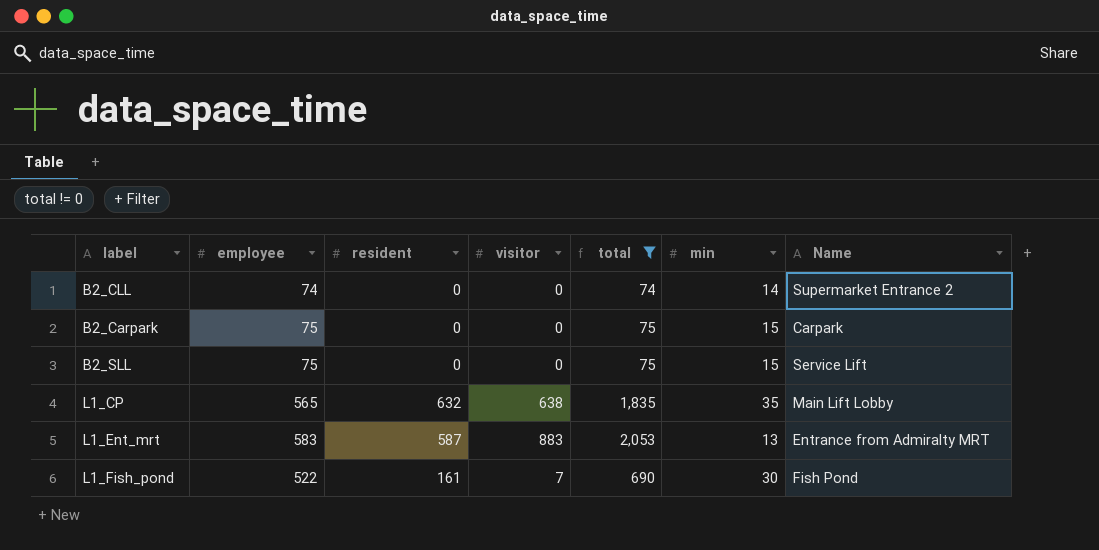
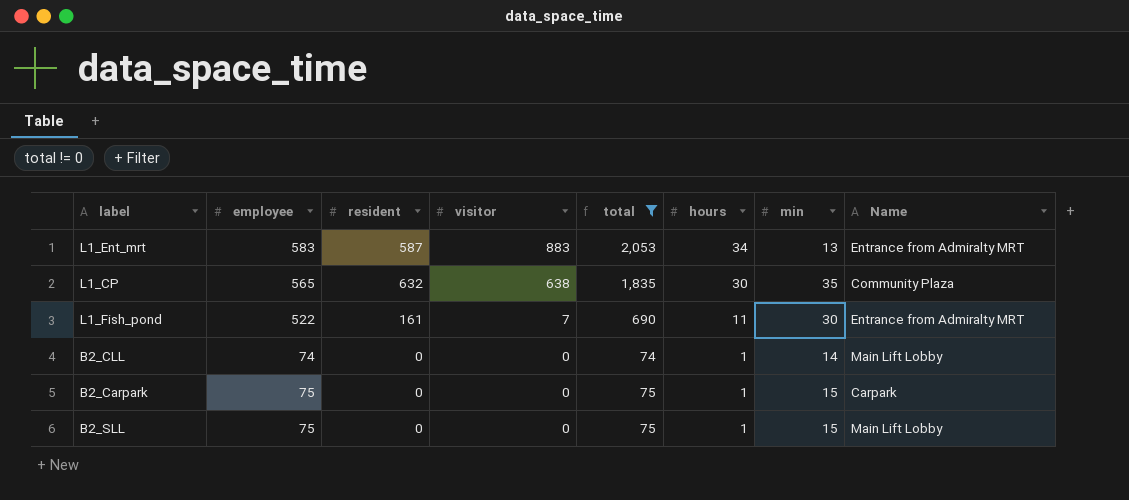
row order: none -> visitor descending
column hours | position: none -> 6
L1_CP | Name: Main Lift Lobby -> Community Plaza
L1_Fish_pond | Name: Fish Pond -> Entrance from Admiralty MRT
B2_CLL | Name: Supermarket Entrance 2 -> Main Lift Lobby
B2_SLL | Name: Service Lift -> Main Lift Lobby

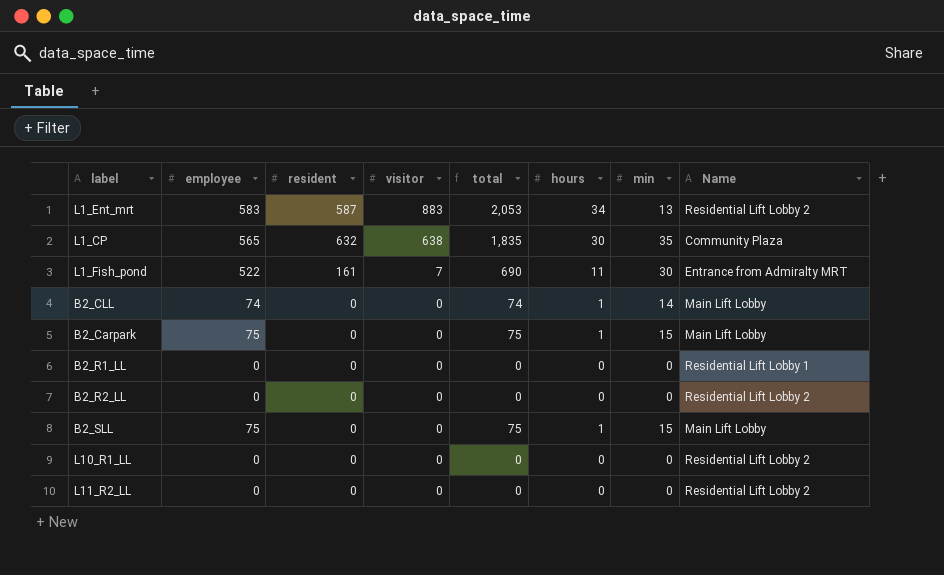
filter: total != 0 -> none
L1_Ent_mrt | Name: Entrance from Admiralty MRT -> Residential Lift Lobby 2
B2_Carpark | Name: Carpark -> Main Lift Lobby

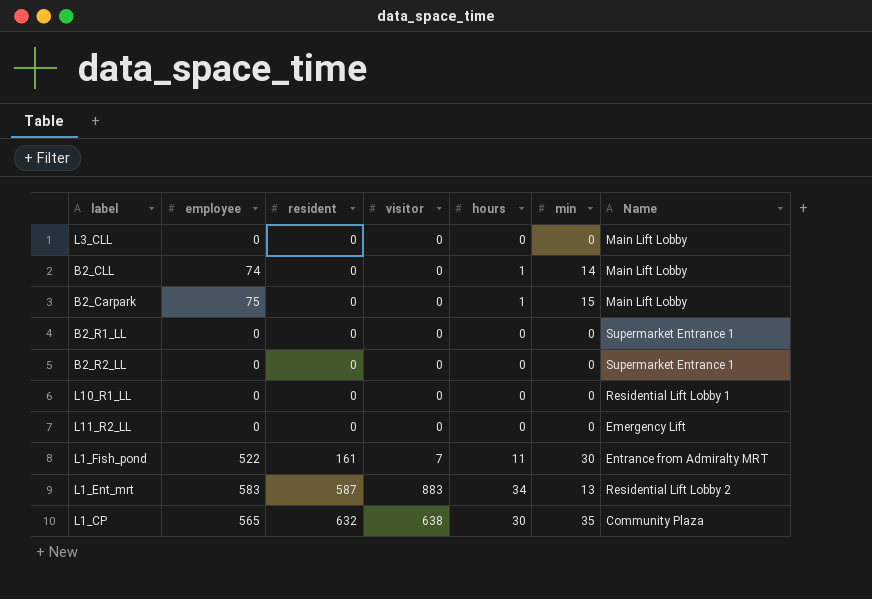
row order: visitor descending -> resident ascending
column total | formula: [employee] + [resident] + [visitor] -> none
row B2_SLL: 75 | 0 | 0 | 75 | 1 | 15 | Main Lift Lobby -> none
row L3_CLL: none -> 0 | 0 | 0 | 0 | 0 | Main Lift Lobby
B2_R1_LL | Name: Residential Lift Lobby 1 -> Supermarket Entrance 1
B2_R2_LL | Name: Residential Lift Lobby 2 -> Supermarket Entrance 1
L10_R1_LL | Name: Residential Lift Lobby 2 -> Residential Lift Lobby 1
L11_R2_LL | Name: Residential Lift Lobby 2 -> Emergency Lift

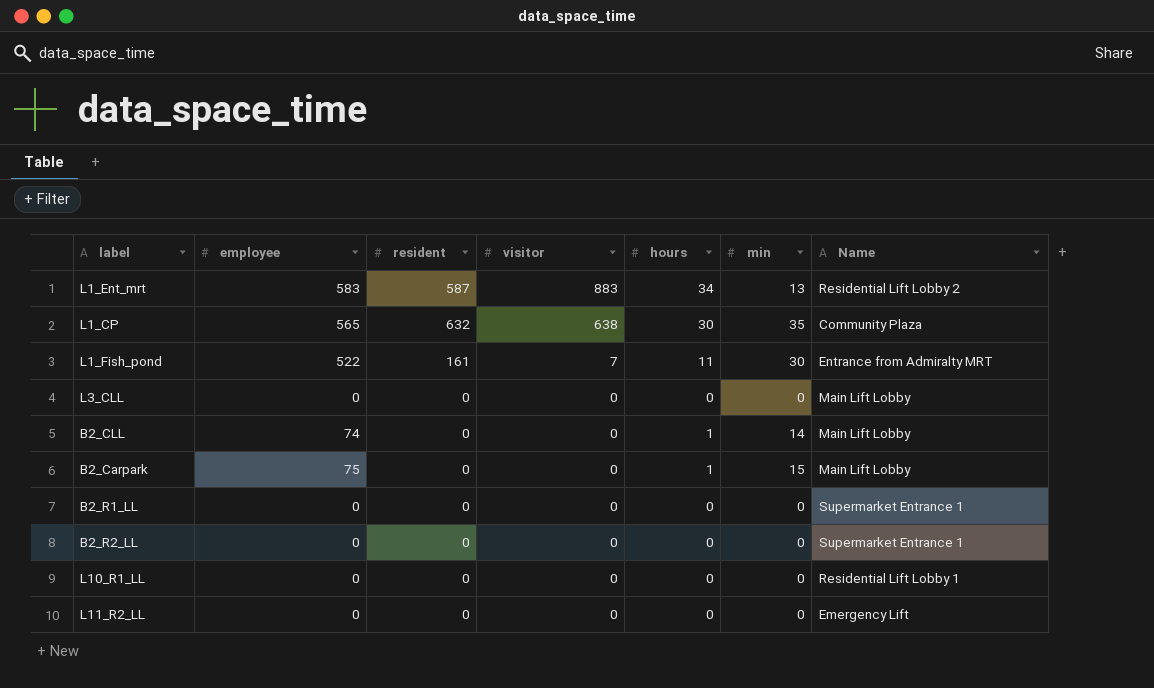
row order: resident ascending -> visitor descending

